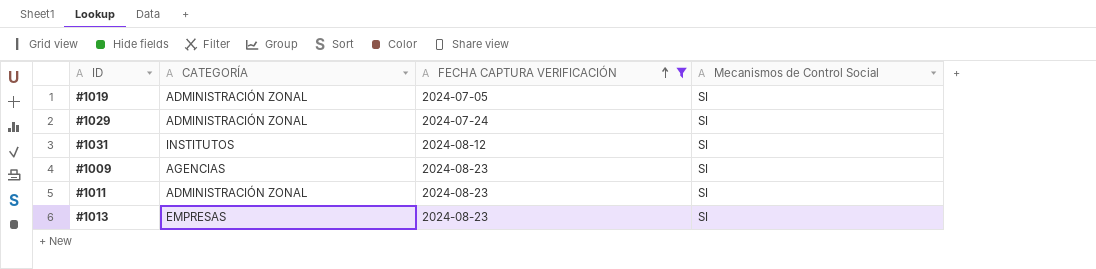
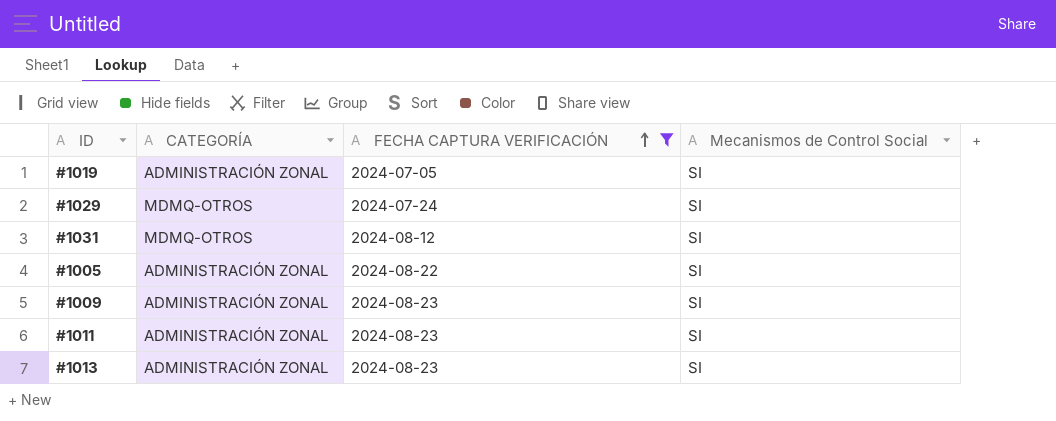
#1029 | CATEGORÍA: ADMINISTRACIÓN ZONAL -> MDMQ-OTROS
#1031 | CATEGORÍA: INSTITUTOS -> MDMQ-OTROS
row #1005: none -> ADMINISTRACIÓN ZONAL | 2024-08-22 | SI
#1009 | CATEGORÍA: AGENCIAS -> ADMINISTRACIÓN ZONAL
#1013 | CATEGORÍA: EMPRESAS -> ADMINISTRACIÓN ZONAL

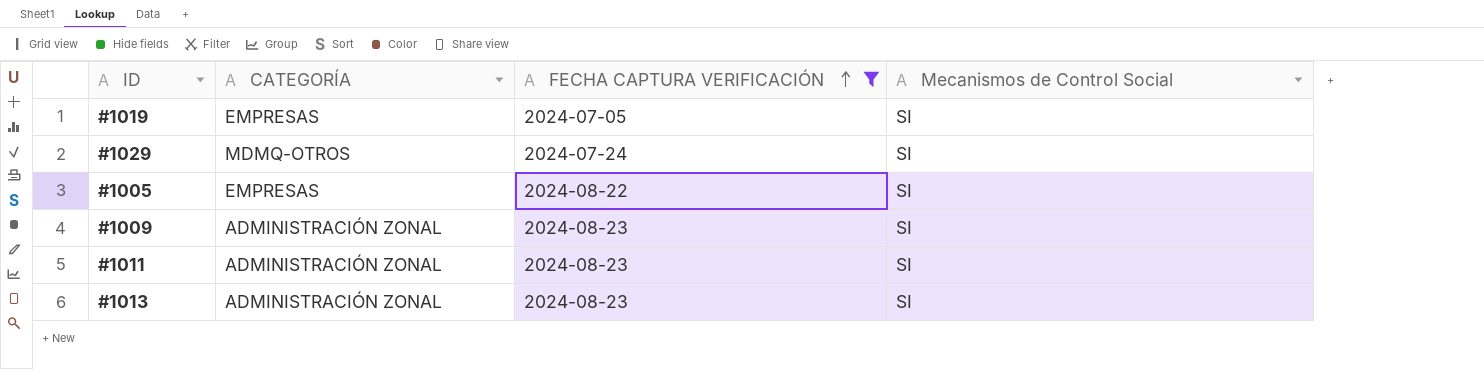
row #1031: MDMQ-OTROS | 2024-08-12 | SI -> none
#1019 | CATEGORÍA: ADMINISTRACIÓN ZONAL -> EMPRESAS
#1005 | CATEGORÍA: ADMINISTRACIÓN ZONAL -> EMPRESAS

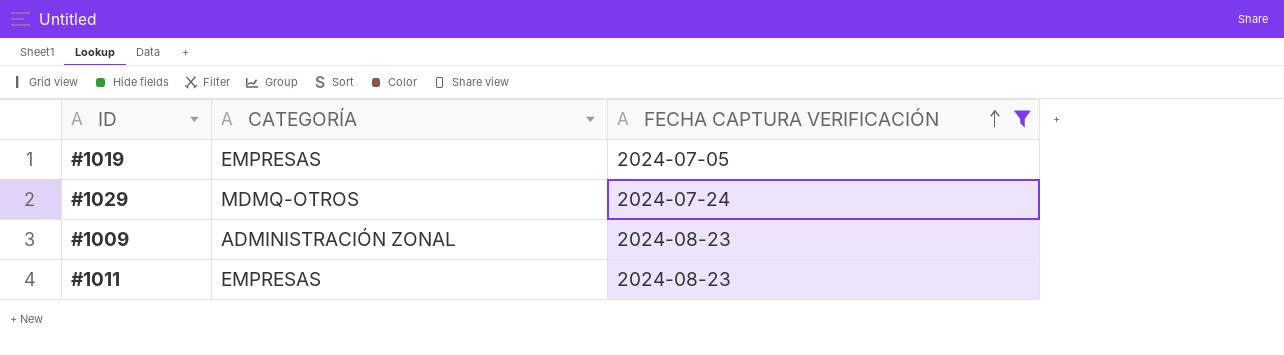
column Mecanismos de Control Social | position: 4 -> none
row #1005: EMPRESAS | 2024-08-22 | SI -> none
row #1013: ADMINISTRACIÓN ZONAL | 2024-08-23 | SI -> none
#1011 | CATEGORÍA: ADMINISTRACIÓN ZONAL -> EMPRESAS

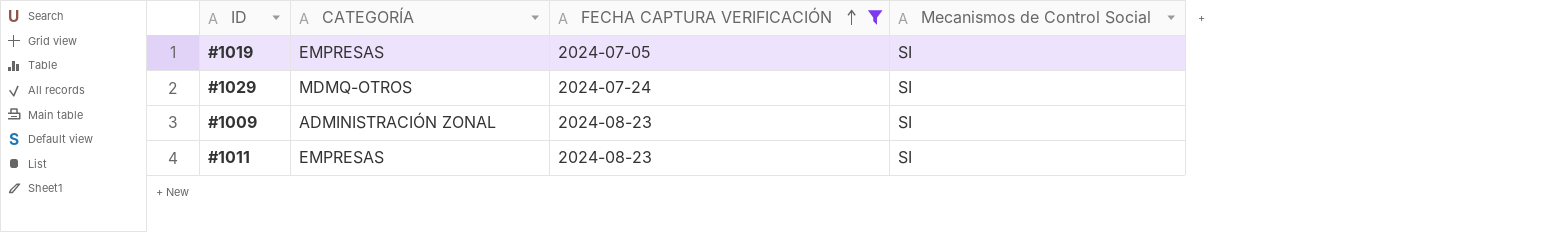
column Mecanismos de Control Social | position: none -> 4

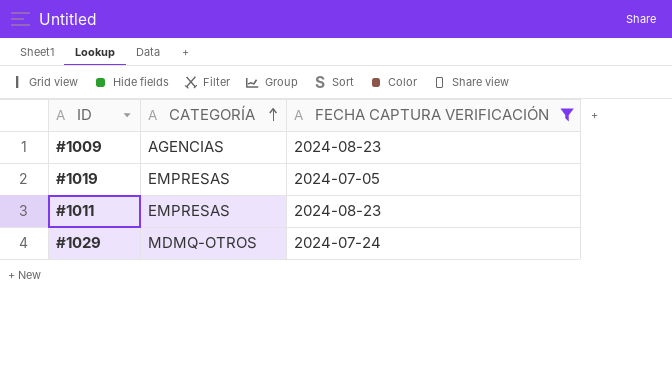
row order: FECHA CAPTURA VERIFICACIÓN ascending -> CATEGORÍA ascending
column Mecanismos de Control Social | position: 4 -> none
#1009 | CATEGORÍA: ADMINISTRACIÓN ZONAL -> AGENCIAS

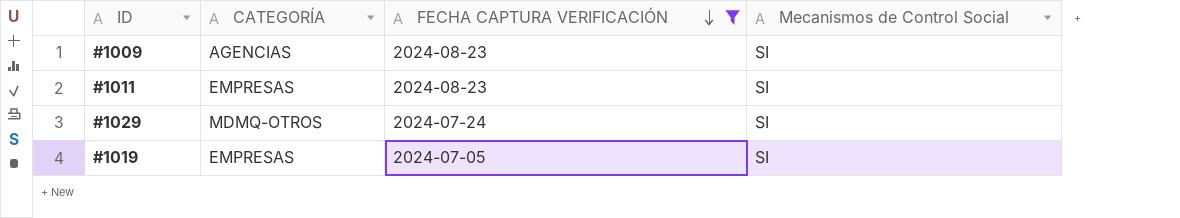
row order: CATEGORÍA ascending -> FECHA CAPTURA VERIFICACIÓN descending
column Mecanismos de Control Social | position: none -> 4

